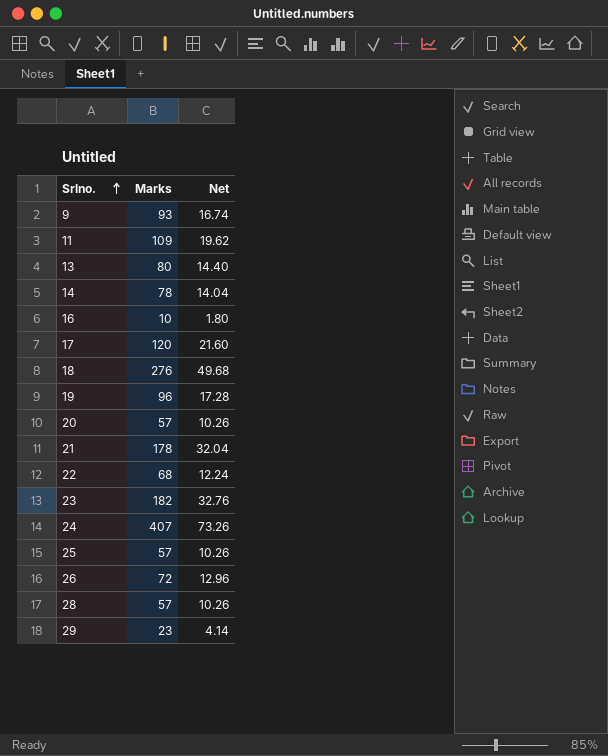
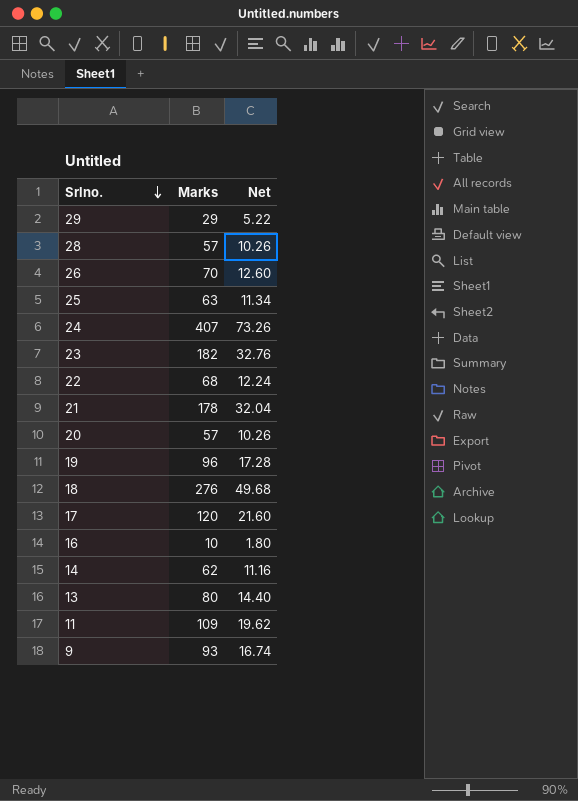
row order: Srlno. ascending -> Srlno. descending
29 | Marks: 23 -> 29
29 | Net: 4.14 -> 5.22
26 | Marks: 72 -> 70
26 | Net: 12.96 -> 12.60
25 | Marks: 57 -> 63
25 | Net: 10.26 -> 11.34
14 | Marks: 78 -> 62
14 | Net: 14.04 -> 11.16

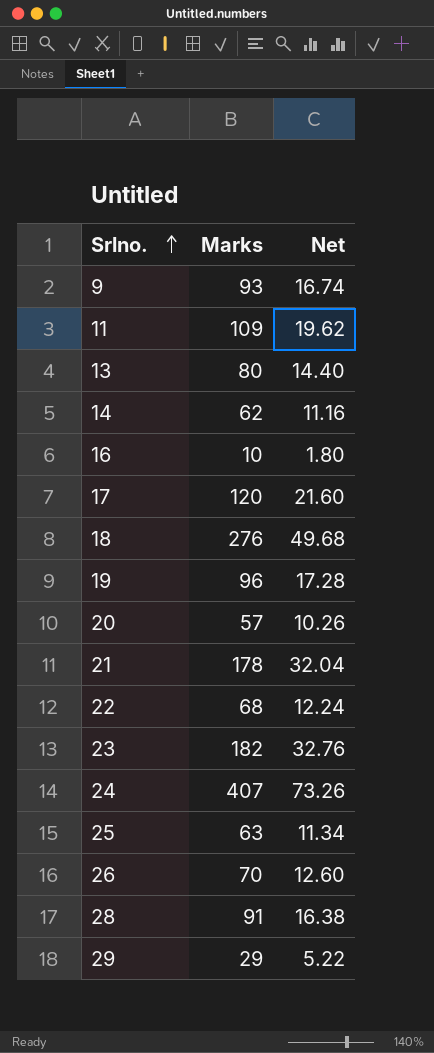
row order: Srlno. descending -> Srlno. ascending
28 | Marks: 57 -> 91
28 | Net: 10.26 -> 16.38

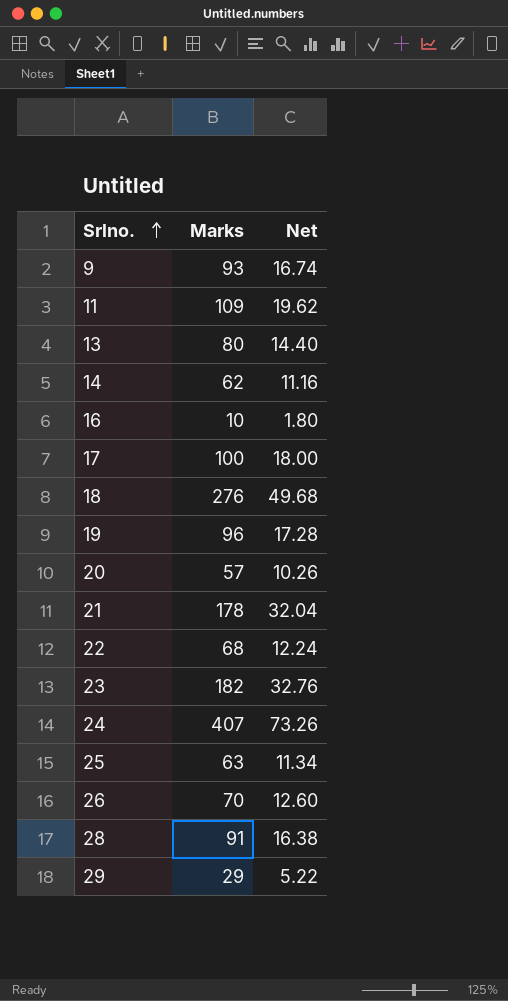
17 | Marks: 120 -> 100
17 | Net: 21.60 -> 18.00

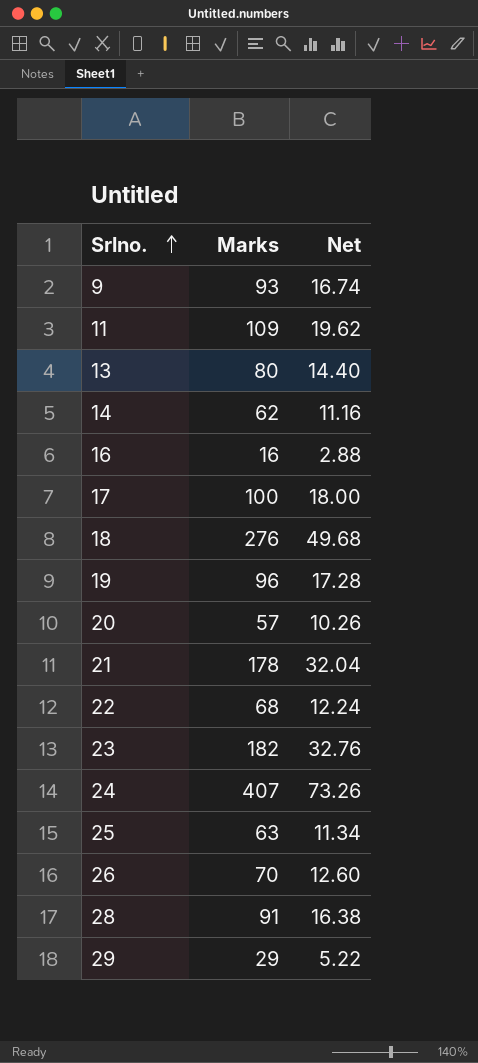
16 | Marks: 10 -> 16
16 | Net: 1.80 -> 2.88

